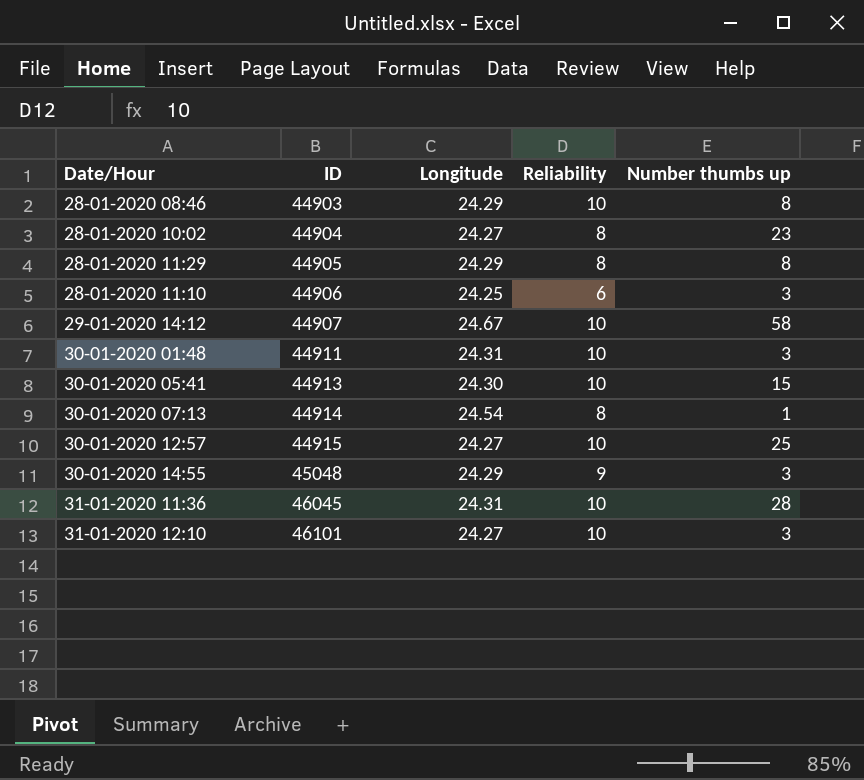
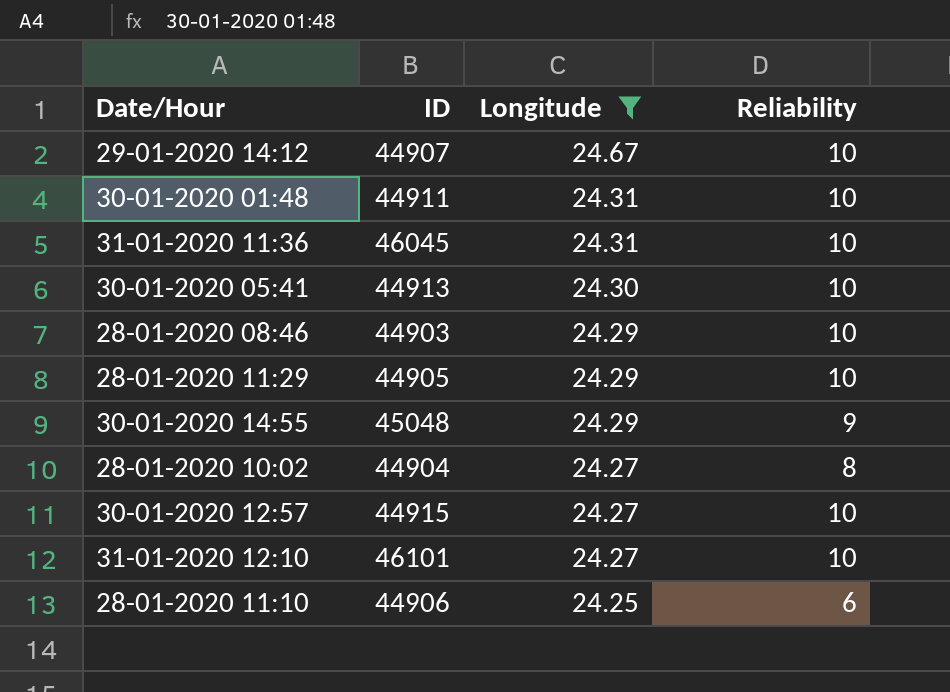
filter: none -> Longitude != 24.54
row order: ID ascending -> Longitude descending
column Number thumbs up | position: 5 -> none
28-01-2020 11:29 | Reliability: 8 -> 10

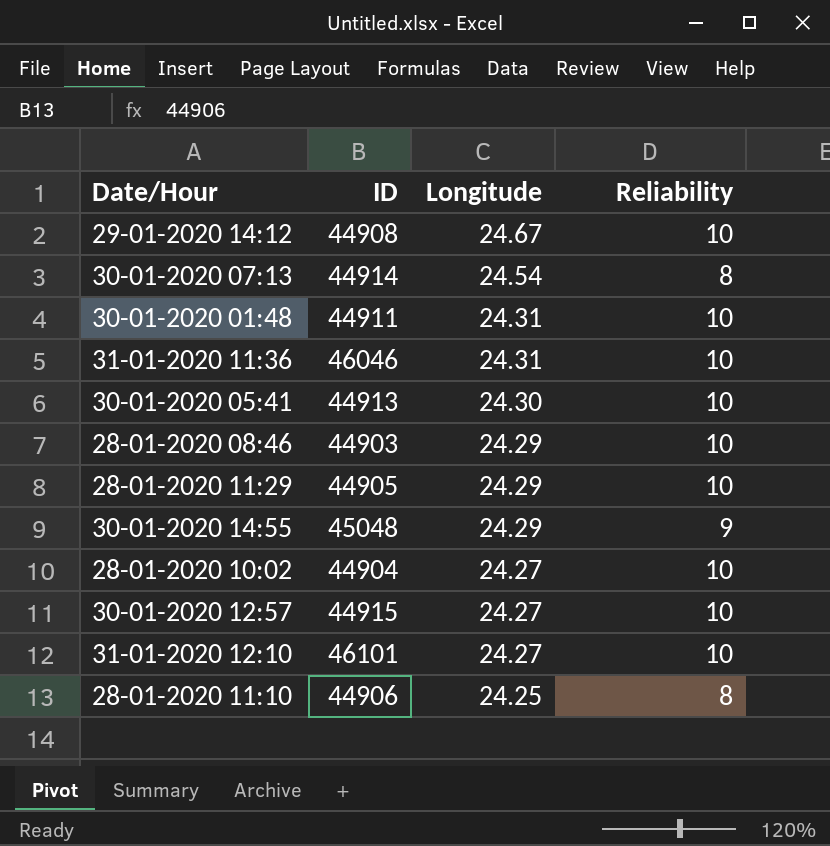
filter: Longitude != 24.54 -> none
29-01-2020 14:12 | ID: 44907 -> 44908
31-01-2020 11:36 | ID: 46045 -> 46046
28-01-2020 10:02 | Reliability: 8 -> 10
28-01-2020 11:10 | Reliability: 6 -> 8

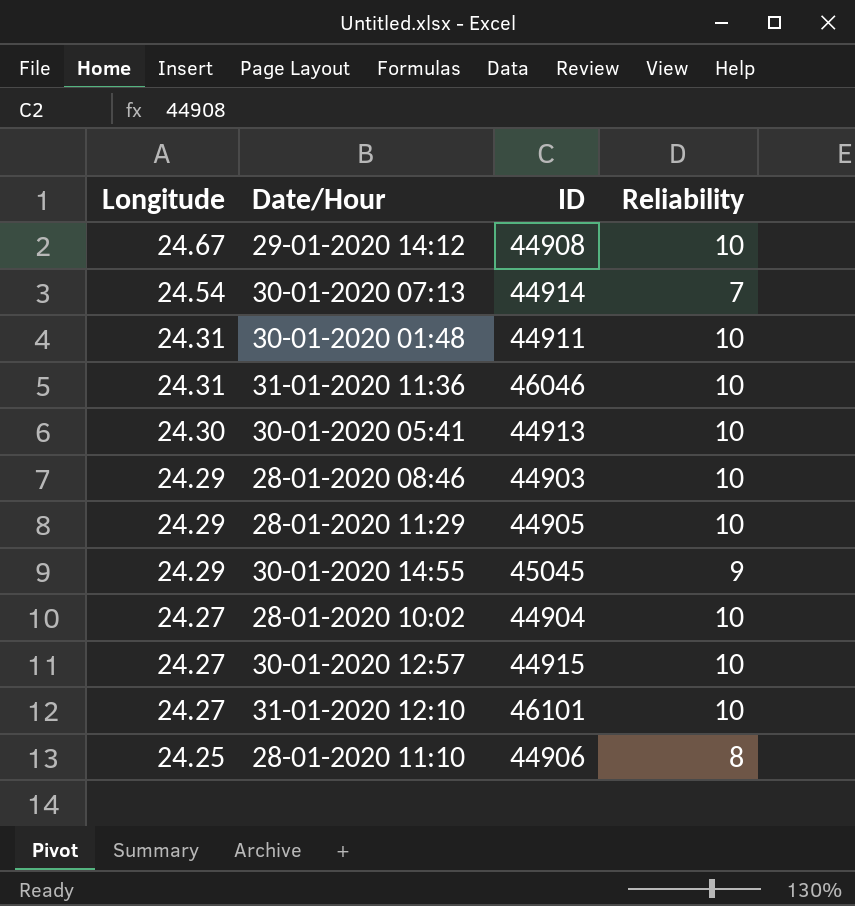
column Longitude | position: 3 -> 1
30-01-2020 07:13 | Reliability: 8 -> 7
30-01-2020 14:55 | ID: 45048 -> 45045

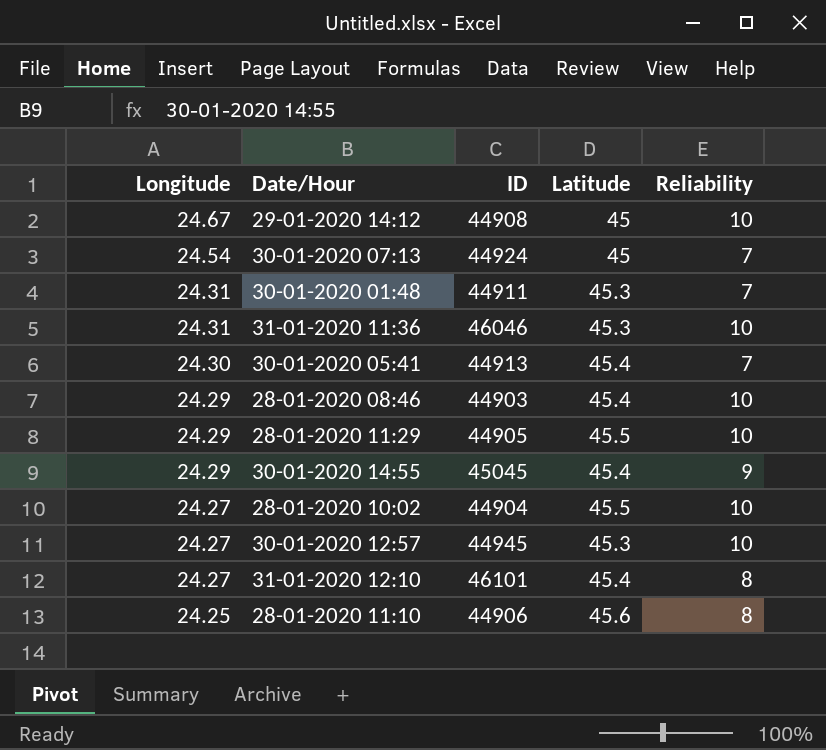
column Latitude | position: none -> 4
30-01-2020 07:13 | ID: 44914 -> 44924
30-01-2020 01:48 | Reliability: 10 -> 7
30-01-2020 05:41 | Reliability: 10 -> 7
30-01-2020 12:57 | ID: 44915 -> 44945
31-01-2020 12:10 | Reliability: 10 -> 8

